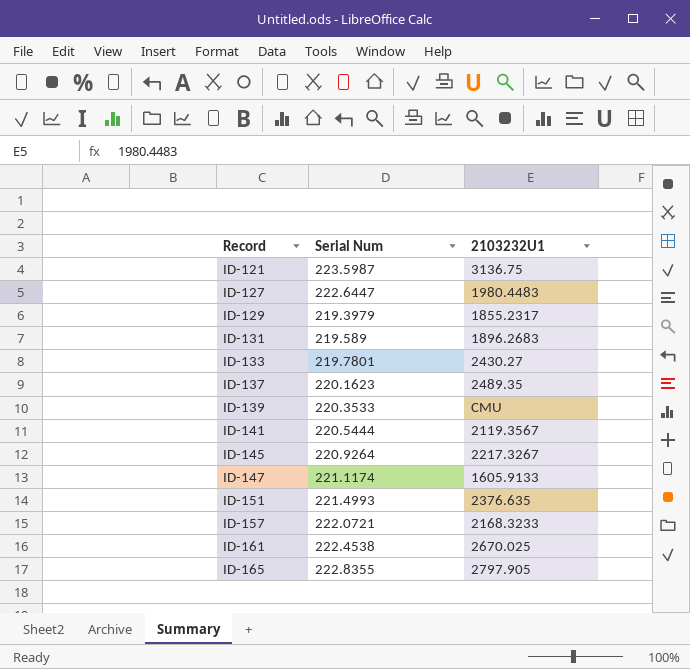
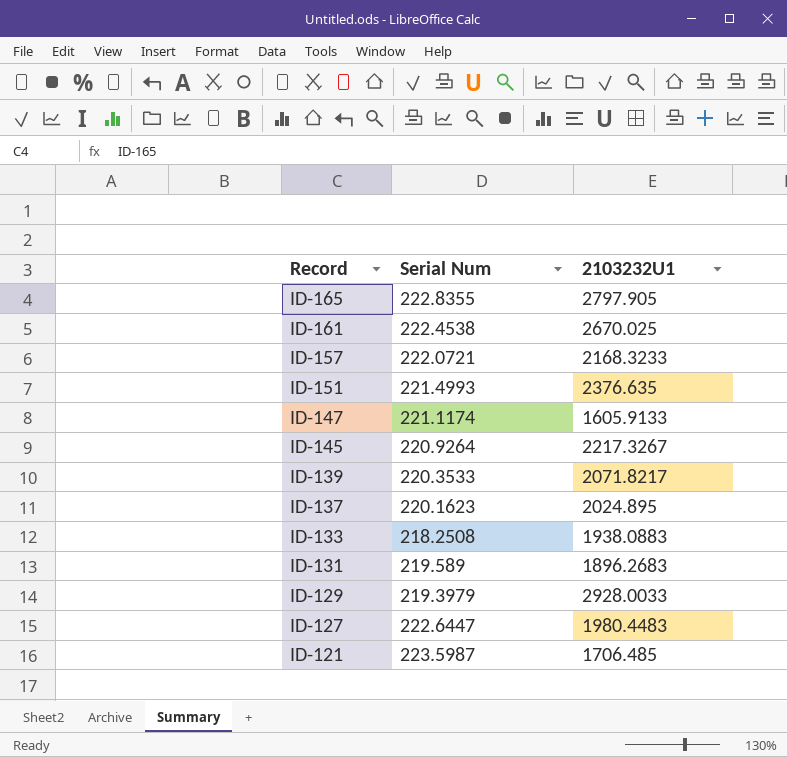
row order: Record ascending -> Record descending
row ID-141: 220.5444 | 2119.3567 -> none
ID-139 | 2103232U1: CMU -> 2071.8217
ID-137 | 2103232U1: 2489.35 -> 2024.895
ID-133 | Serial Num: 219.7801 -> 218.2508
ID-133 | 2103232U1: 2430.27 -> 1938.0883
ID-129 | 2103232U1: 1855.2317 -> 2928.0033
ID-121 | 2103232U1: 3136.75 -> 1706.485

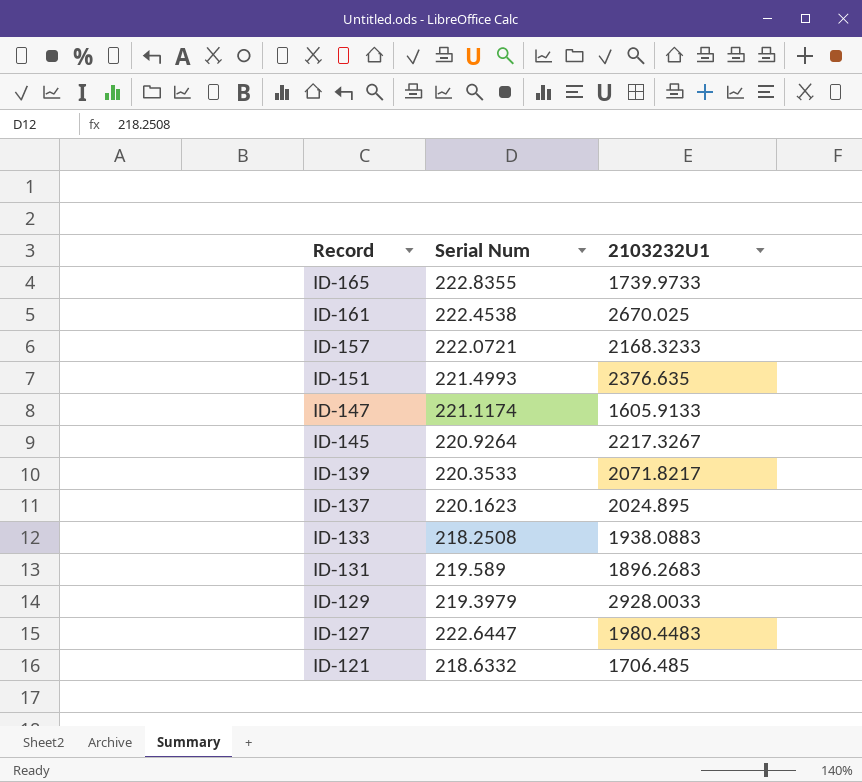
ID-165 | 2103232U1: 2797.905 -> 1739.9733
ID-121 | Serial Num: 223.5987 -> 218.6332

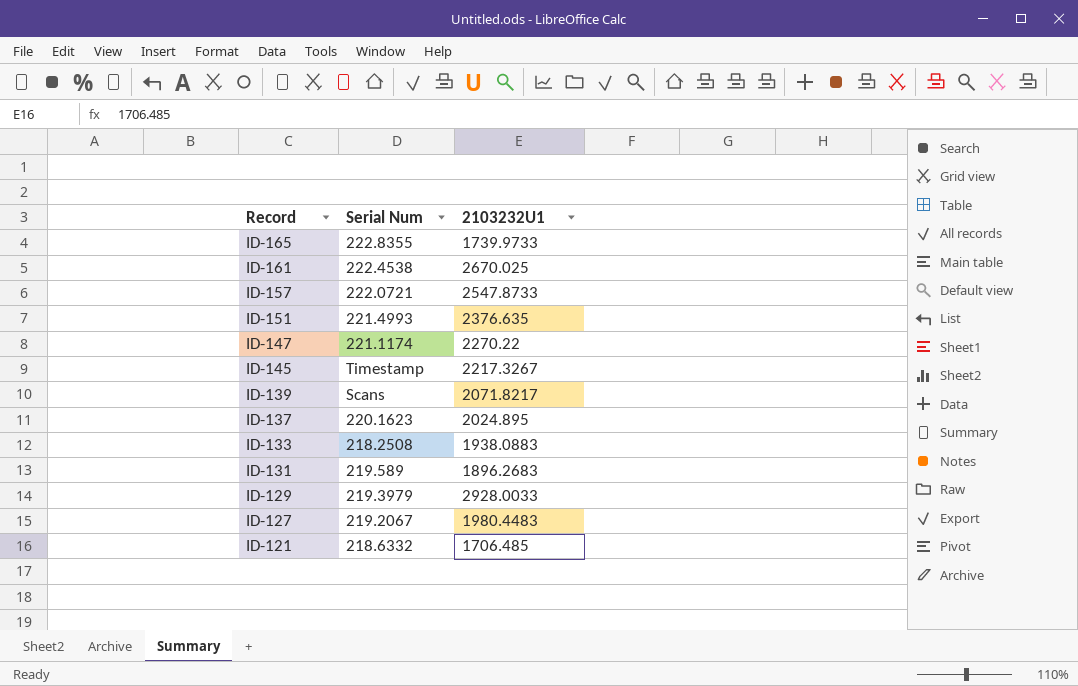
ID-157 | 2103232U1: 2168.3233 -> 2547.8733
ID-147 | 2103232U1: 1605.9133 -> 2270.22
ID-145 | Serial Num: 220.9264 -> Timestamp
ID-139 | Serial Num: 220.3533 -> Scans
ID-127 | Serial Num: 222.6447 -> 219.2067

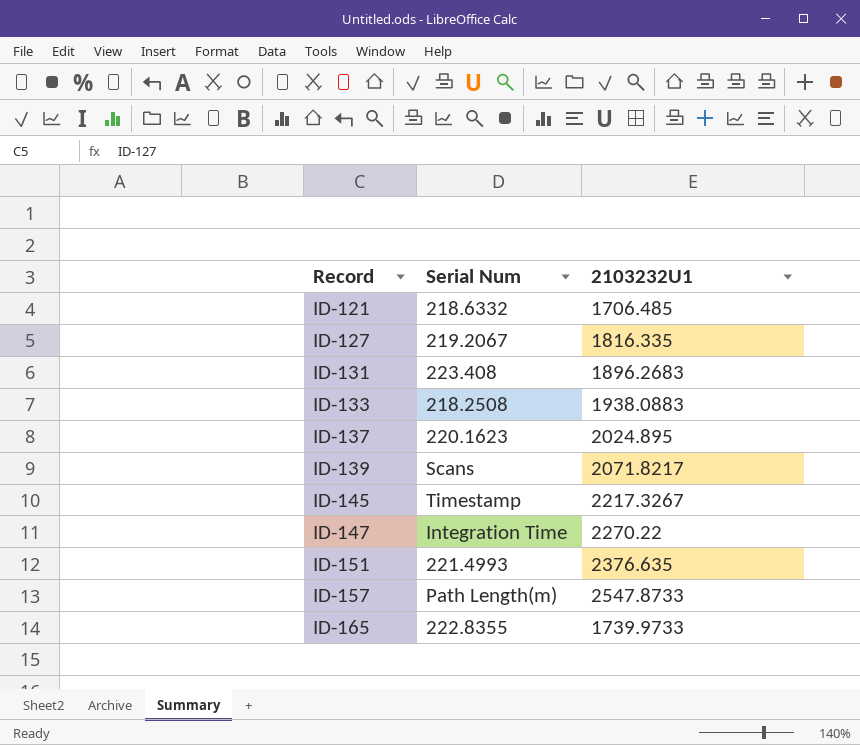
row order: Record descending -> Record ascending
row ID-161: 222.4538 | 2670.025 -> none
row ID-129: 219.3979 | 2928.0033 -> none
ID-127 | 2103232U1: 1980.4483 -> 1816.335
ID-131 | Serial Num: 219.589 -> 223.408
ID-147 | Serial Num: 221.1174 -> Integration Time
ID-157 | Serial Num: 222.0721 -> Path Length(m)

